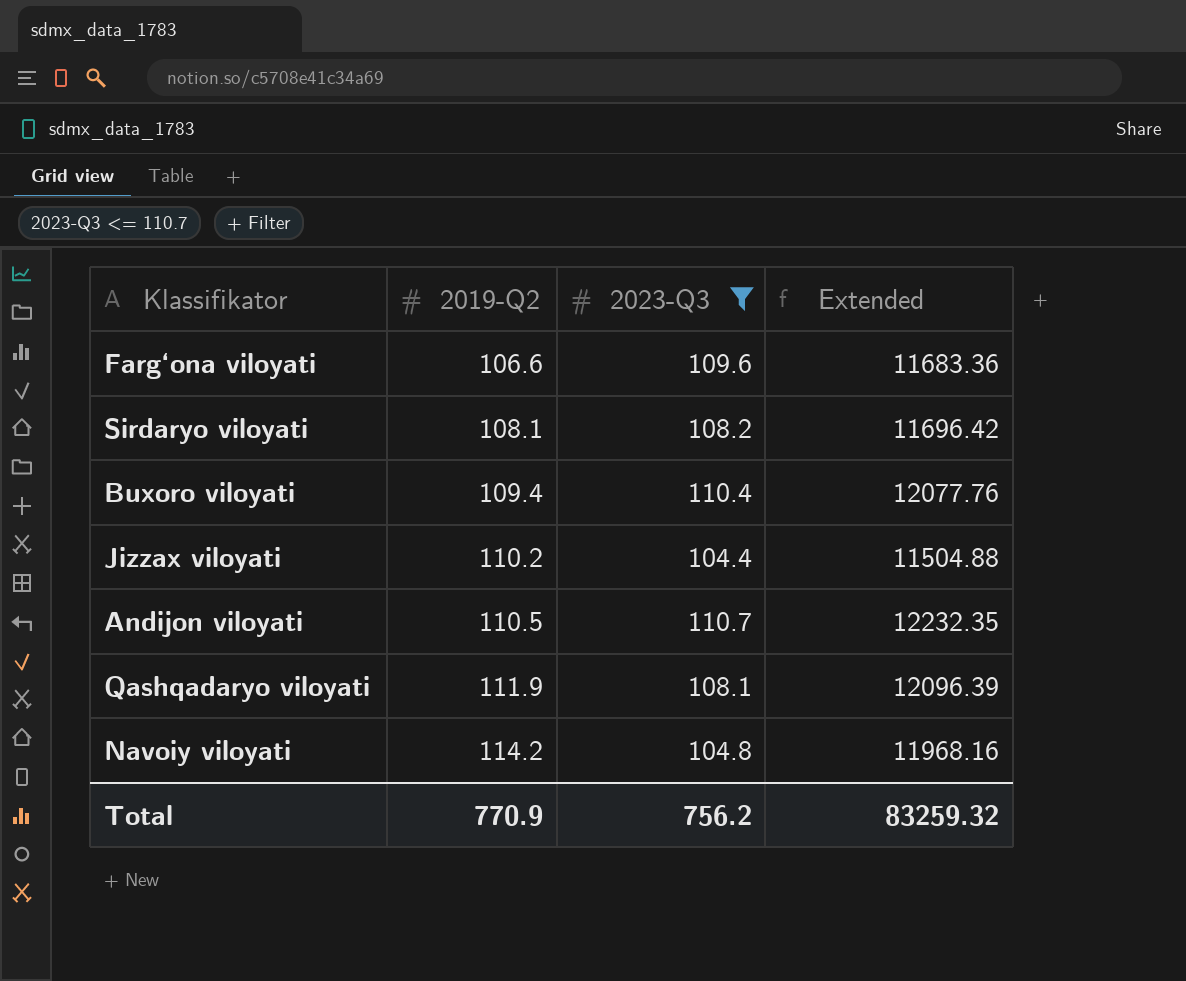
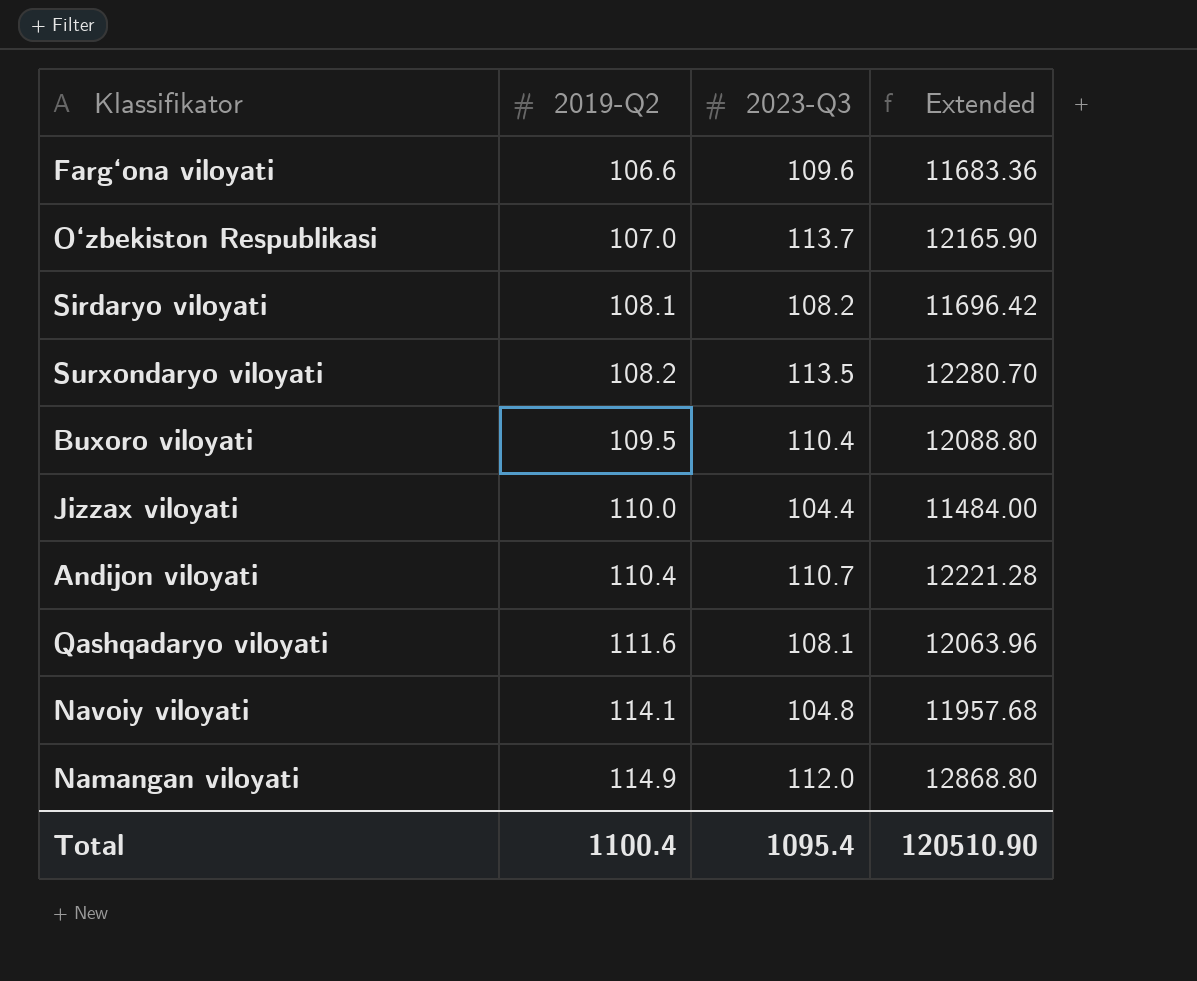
filter: 2023-Q3 <= 110.7 -> none
Buxoro viloyati | 2019-Q2: 109.4 -> 109.5
Buxoro viloyati | Extended: 12077.76 -> 12088.80
Jizzax viloyati | 2019-Q2: 110.2 -> 110.0
Jizzax viloyati | Extended: 11504.88 -> 11484.00
Andijon viloyati | 2019-Q2: 110.5 -> 110.4
Andijon viloyati | Extended: 12232.35 -> 12221.28
Qashqadaryo viloyati | 2019-Q2: 111.9 -> 111.6
Qashqadaryo viloyati | Extended: 12096.39 -> 12063.96
Navoiy viloyati | 2019-Q2: 114.2 -> 114.1
Navoiy viloyati | Extended: 11968.16 -> 11957.68
Total | 2019-Q2: 770.9 -> 1100.4
Total | 2023-Q3: 756.2 -> 1095.4
Total | Extended: 83259.32 -> 120510.90

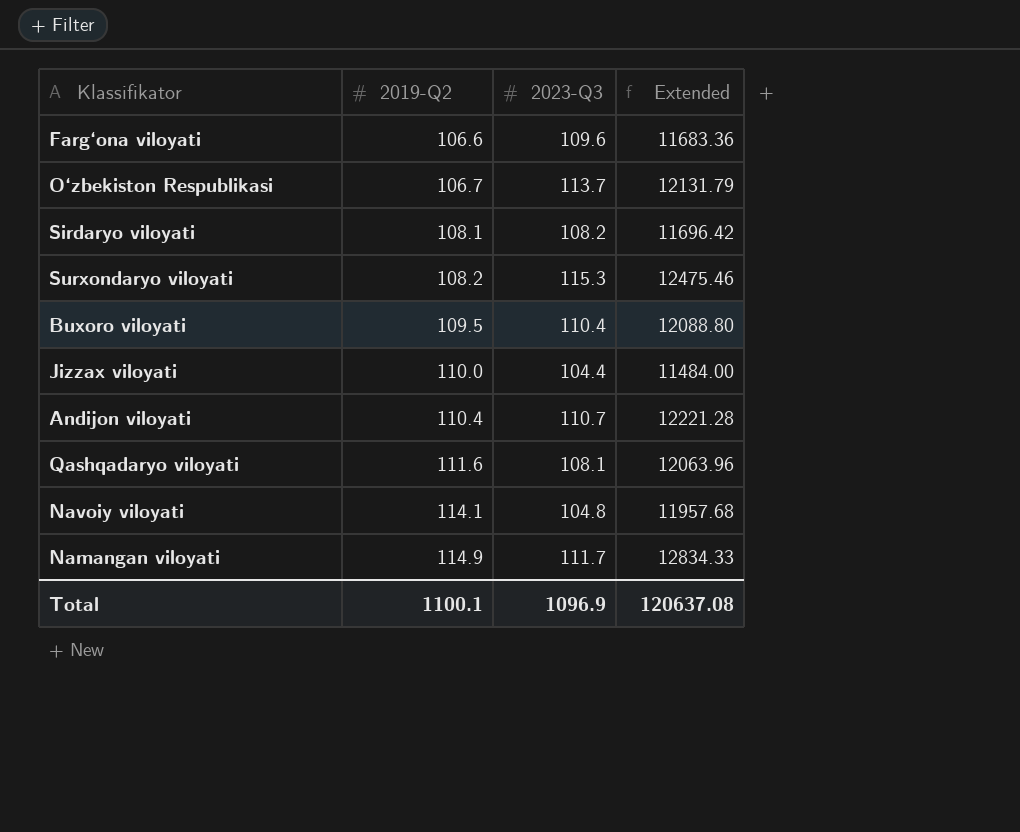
O‘zbekiston Respublikasi | 2019-Q2: 107.0 -> 106.7
O‘zbekiston Respublikasi | Extended: 12165.90 -> 12131.79
Surxondaryo viloyati | 2023-Q3: 113.5 -> 115.3
Surxondaryo viloyati | Extended: 12280.70 -> 12475.46
Namangan viloyati | 2023-Q3: 112.0 -> 111.7
Namangan viloyati | Extended: 12868.80 -> 12834.33
Total | 2019-Q2: 1100.4 -> 1100.1
Total | 2023-Q3: 1095.4 -> 1096.9
Total | Extended: 120510.90 -> 120637.08

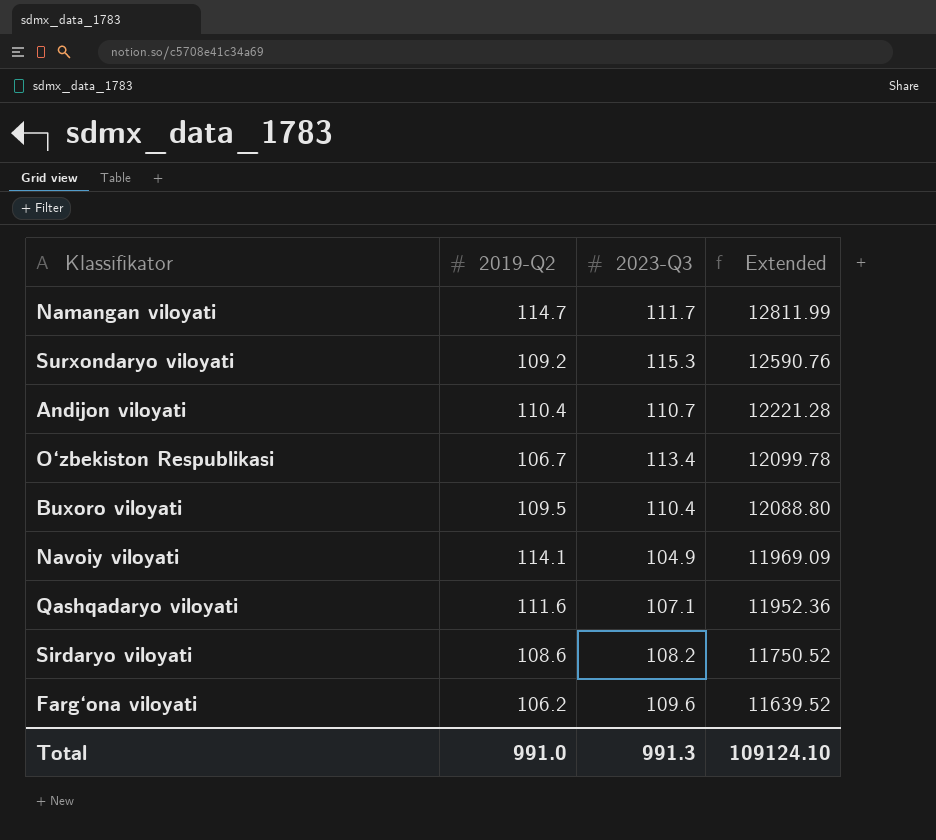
row order: 2019-Q2 ascending -> Extended descending
row Jizzax viloyati: 110.0 | 104.4 | 11484.00 -> none
Namangan viloyati | 2019-Q2: 114.9 -> 114.7
Namangan viloyati | Extended: 12834.33 -> 12811.99
Surxondaryo viloyati | 2019-Q2: 108.2 -> 109.2
Surxondaryo viloyati | Extended: 12475.46 -> 12590.76
O‘zbekiston Respublikasi | 2023-Q3: 113.7 -> 113.4
O‘zbekiston Respublikasi | Extended: 12131.79 -> 12099.78
Navoiy viloyati | 2023-Q3: 104.8 -> 104.9
Navoiy viloyati | Extended: 11957.68 -> 11969.09
Qashqadaryo viloyati | 2023-Q3: 108.1 -> 107.1
Qashqadaryo viloyati | Extended: 12063.96 -> 11952.36
Sirdaryo viloyati | 2019-Q2: 108.1 -> 108.6
Sirdaryo viloyati | Extended: 11696.42 -> 11750.52
Farg‘ona viloyati | 2019-Q2: 106.6 -> 106.2
Farg‘ona viloyati | Extended: 11683.36 -> 11639.52
Total | 2019-Q2: 1100.1 -> 991.0
Total | 2023-Q3: 1096.9 -> 991.3
Total | Extended: 120637.08 -> 109124.10

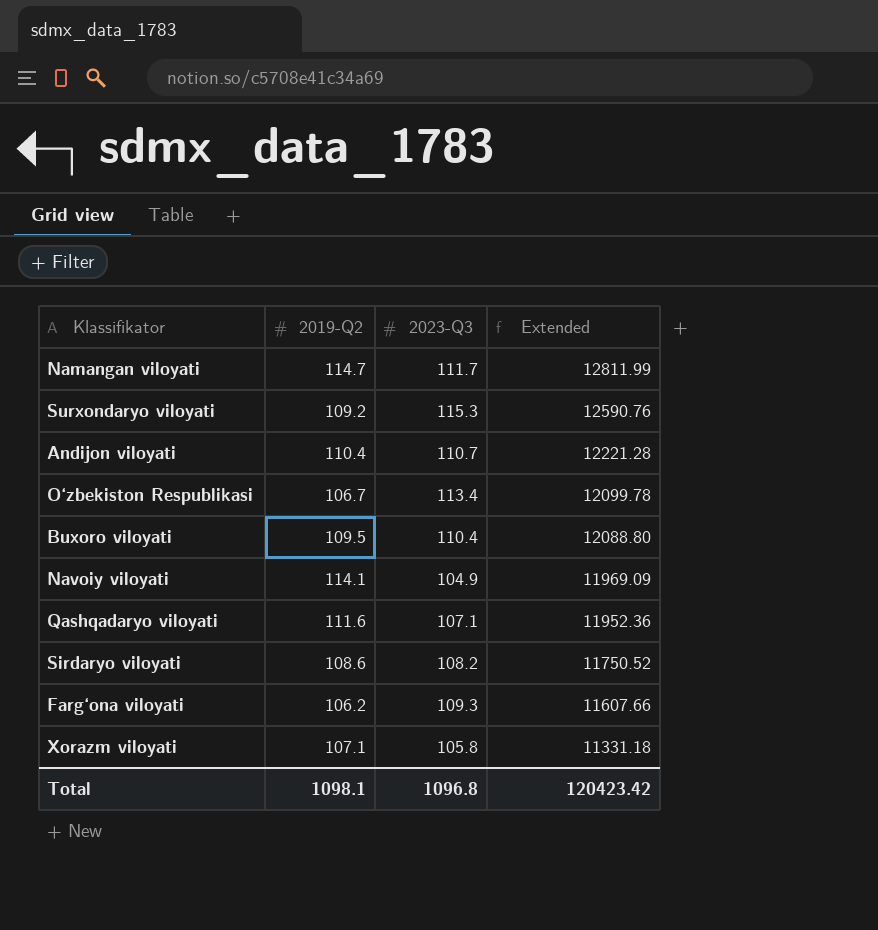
Farg‘ona viloyati | 2023-Q3: 109.6 -> 109.3
Farg‘ona viloyati | Extended: 11639.52 -> 11607.66
row Xorazm viloyati: none -> 107.1 | 105.8 | 11331.18
Total | 2019-Q2: 991.0 -> 1098.1
Total | 2023-Q3: 991.3 -> 1096.8
Total | Extended: 109124.10 -> 120423.42

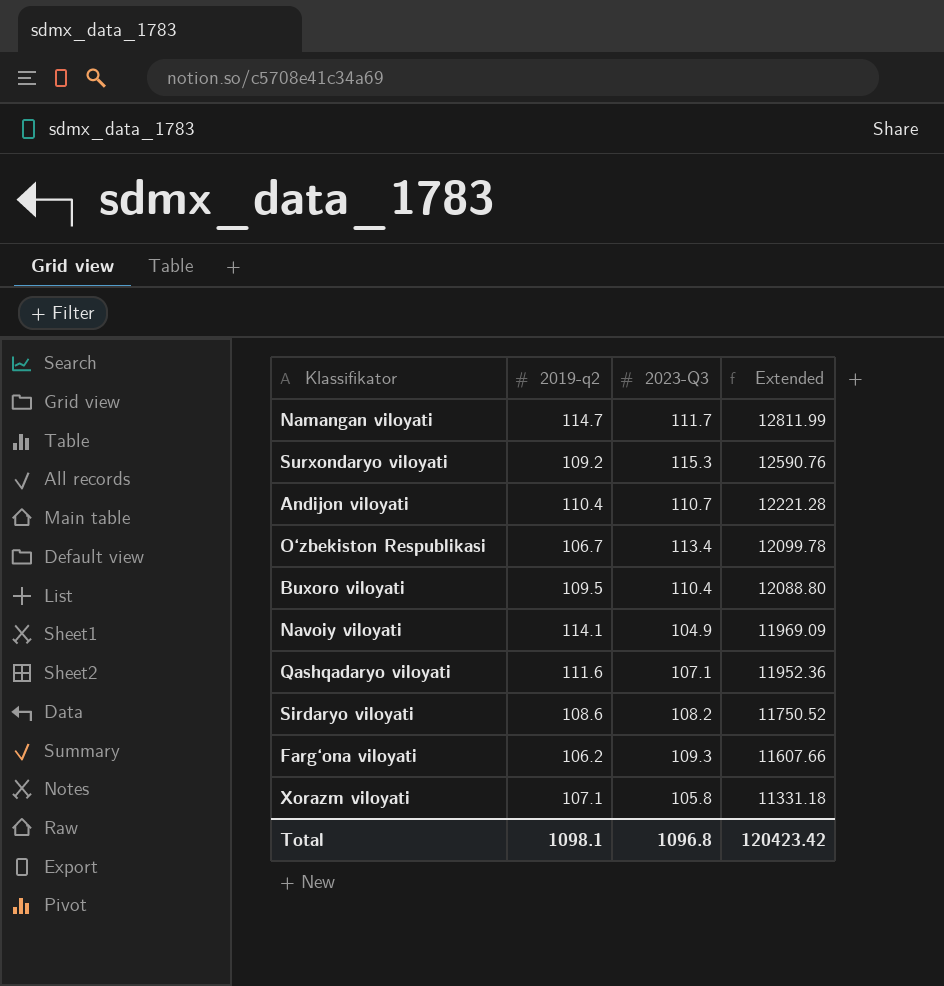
column name: 2019-Q2 -> 2019-q2

